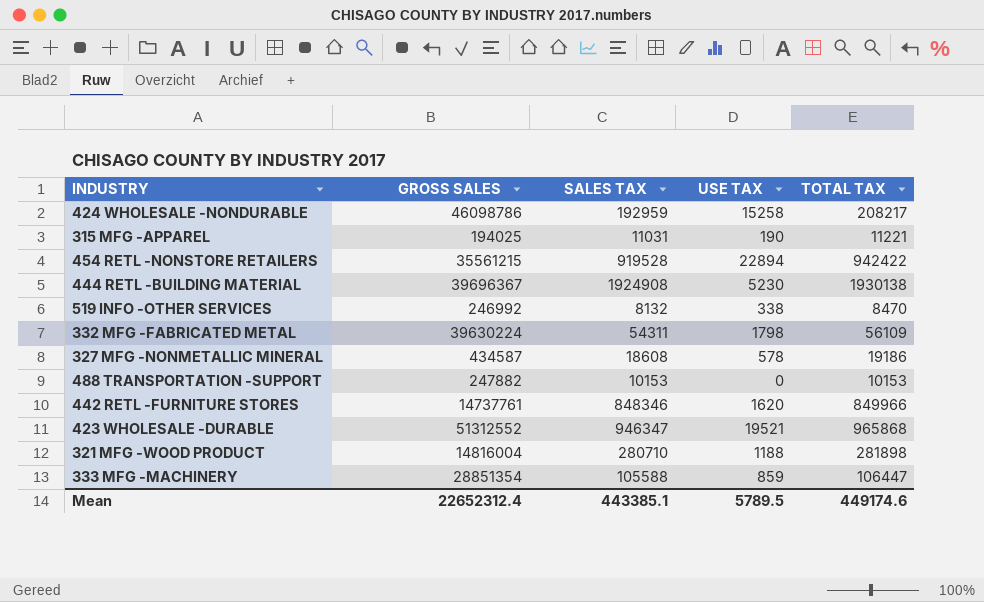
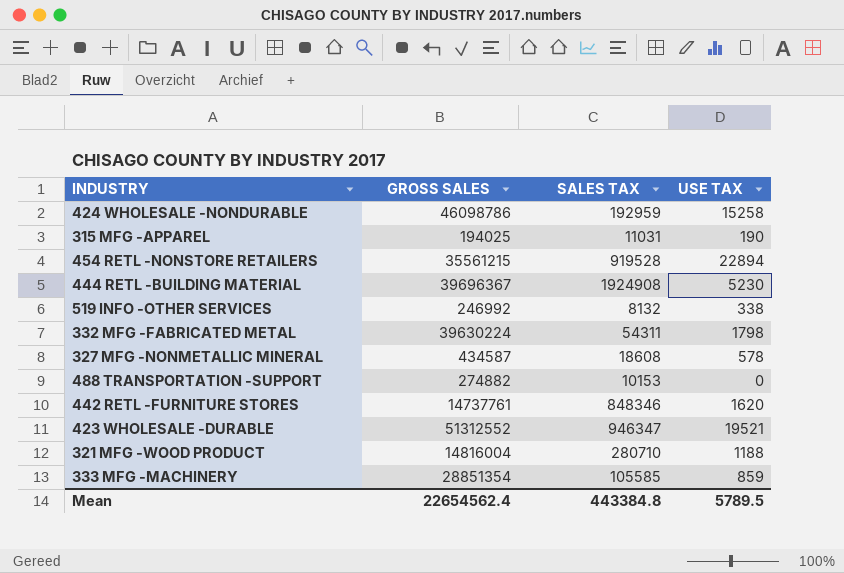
column TOTAL TAX | formula: [SALES TAX] + [USE TAX] -> none
488 TRANSPORTATION -SUPPORT | GROSS SALES: 247882 -> 274882
333 MFG -MACHINERY | SALES TAX: 105588 -> 105585
Mean | GROSS SALES: 22652312.4 -> 22654562.4
Mean | SALES TAX: 443385.1 -> 443384.8

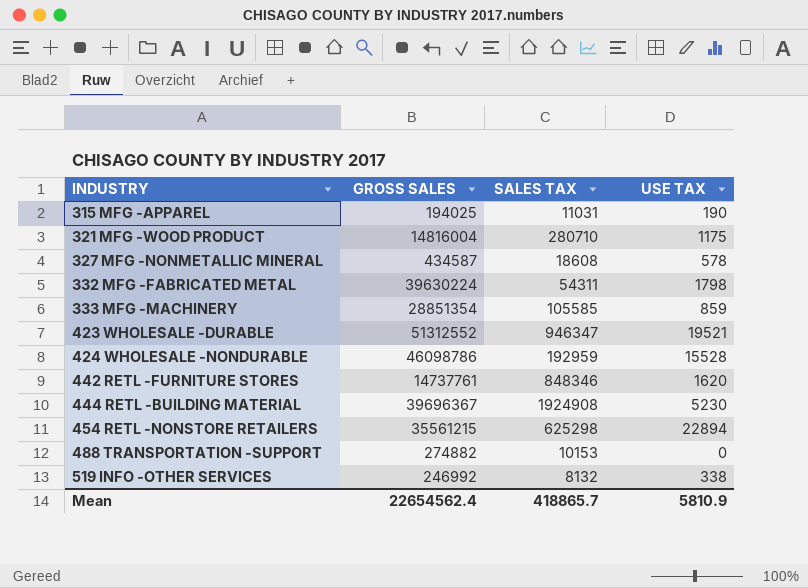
row order: none -> INDUSTRY ascending
321 MFG -WOOD PRODUCT | USE TAX: 1188 -> 1175
424 WHOLESALE -NONDURABLE | USE TAX: 15258 -> 15528
454 RETL -NONSTORE RETAILERS | SALES TAX: 919528 -> 625298
Mean | SALES TAX: 443384.8 -> 418865.7
Mean | USE TAX: 5789.5 -> 5810.9

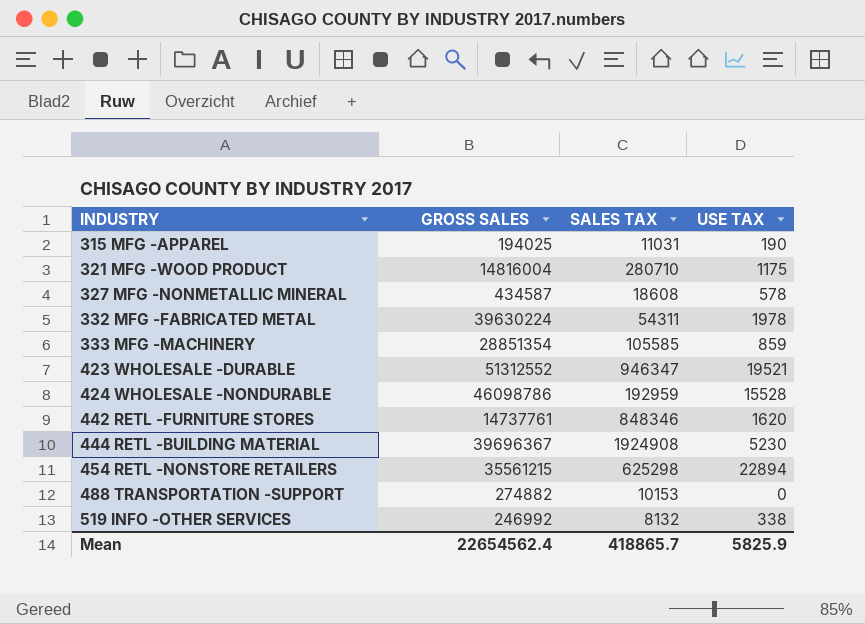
332 MFG -FABRICATED METAL | USE TAX: 1798 -> 1978
Mean | USE TAX: 5810.9 -> 5825.9

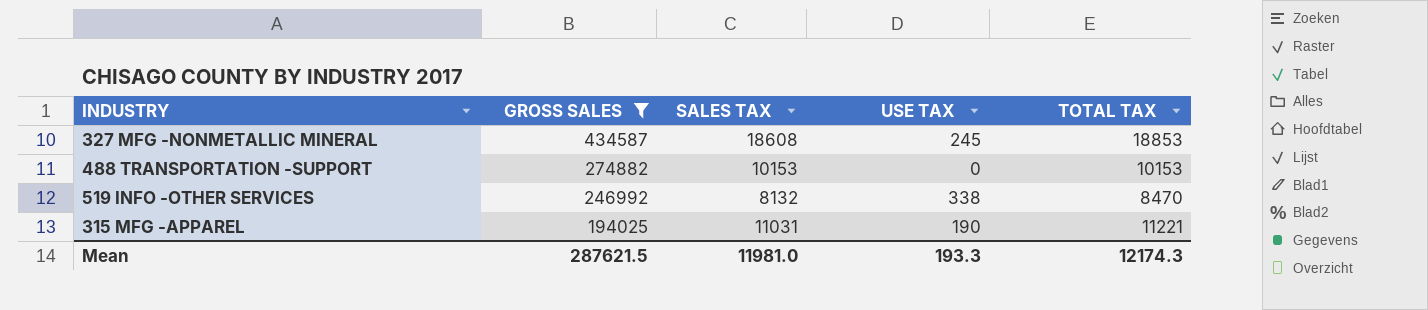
filter: none -> GROSS SALES <= 434587
row order: INDUSTRY ascending -> GROSS SALES descending
column TOTAL TAX | formula: none -> [SALES TAX] + [USE TAX]
327 MFG -NONMETALLIC MINERAL | USE TAX: 578 -> 245
Mean | GROSS SALES: 22654562.4 -> 287621.5
Mean | SALES TAX: 418865.7 -> 11981.0
Mean | USE TAX: 5825.9 -> 193.3

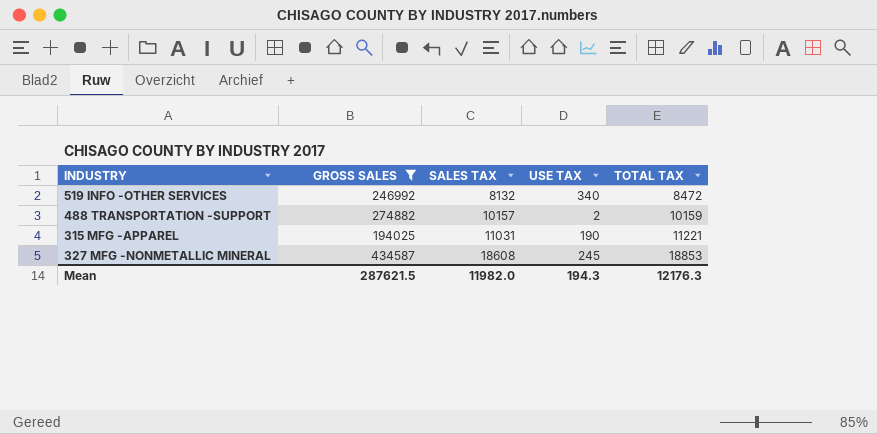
row order: GROSS SALES descending -> SALES TAX ascending
519 INFO -OTHER SERVICES | USE TAX: 338 -> 340
519 INFO -OTHER SERVICES | TOTAL TAX: 8470 -> 8472
488 TRANSPORTATION -SUPPORT | SALES TAX: 10153 -> 10157
488 TRANSPORTATION -SUPPORT | USE TAX: 0 -> 2
488 TRANSPORTATION -SUPPORT | TOTAL TAX: 10153 -> 10159
Mean | SALES TAX: 11981.0 -> 11982.0
Mean | USE TAX: 193.3 -> 194.3
Mean | TOTAL TAX: 12174.3 -> 12176.3

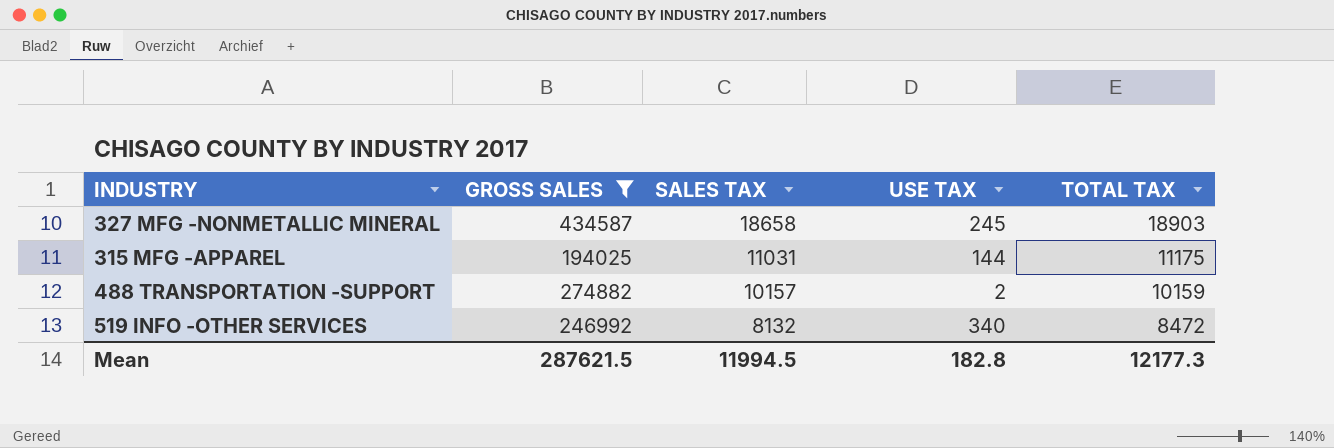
row order: SALES TAX ascending -> SALES TAX descending
327 MFG -NONMETALLIC MINERAL | SALES TAX: 18608 -> 18658
327 MFG -NONMETALLIC MINERAL | TOTAL TAX: 18853 -> 18903
315 MFG -APPAREL | USE TAX: 190 -> 144
315 MFG -APPAREL | TOTAL TAX: 11221 -> 11175
Mean | SALES TAX: 11982.0 -> 11994.5
Mean | USE TAX: 194.3 -> 182.8
Mean | TOTAL TAX: 12176.3 -> 12177.3

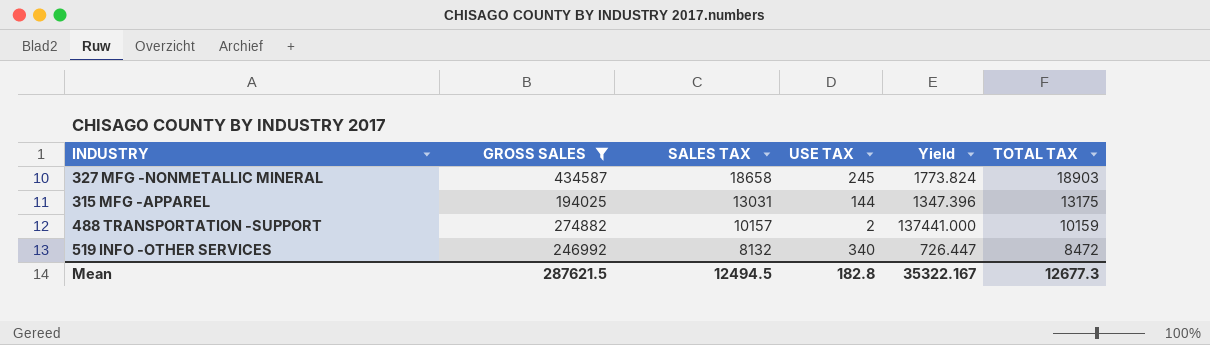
column Yield | formula: none -> [GROSS SALES] / [USE TAX]
315 MFG -APPAREL | SALES TAX: 11031 -> 13031
315 MFG -APPAREL | TOTAL TAX: 11175 -> 13175
Mean | SALES TAX: 11994.5 -> 12494.5
Mean | TOTAL TAX: 12177.3 -> 12677.3

